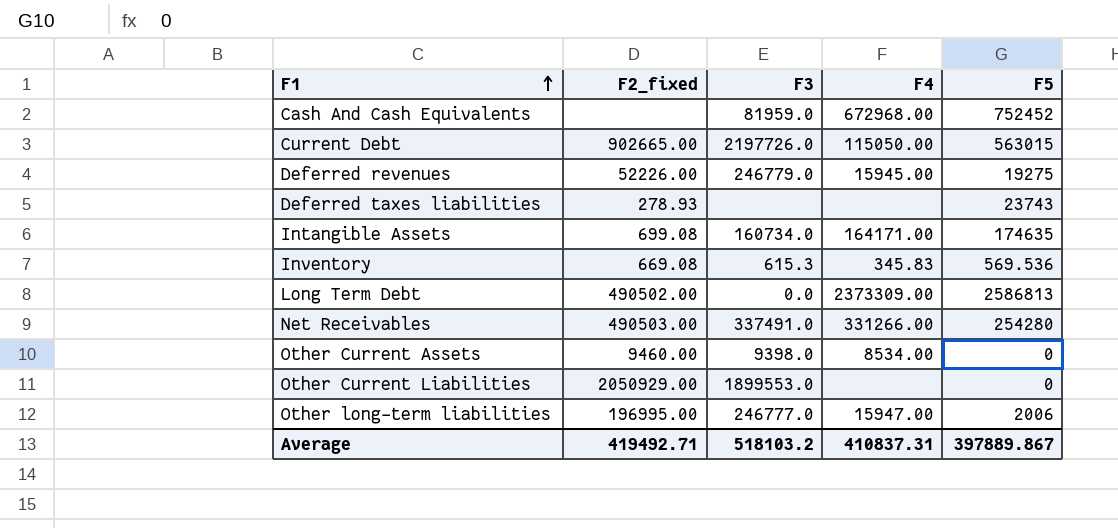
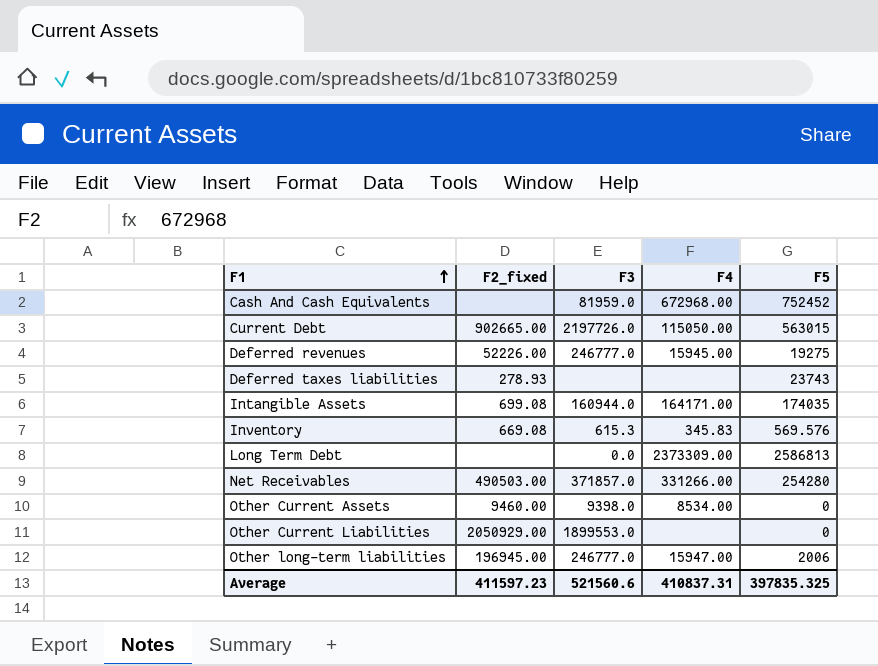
Deferred revenues | F3: 246779.0 -> 246777.0
Intangible Assets | F3: 160734.0 -> 160944.0
Intangible Assets | F5: 174635 -> 174035
Inventory | F5: 569.536 -> 569.576
Long Term Debt | F2_fixed: 490502.00 -> none
Net Receivables | F3: 337491.0 -> 371857.0
Other long-term liabilities | F2_fixed: 196995.00 -> 196945.00
Average | F2_fixed: 419492.71 -> 411597.23
Average | F3: 518103.2 -> 521560.6
Average | F5: 397889.867 -> 397835.325

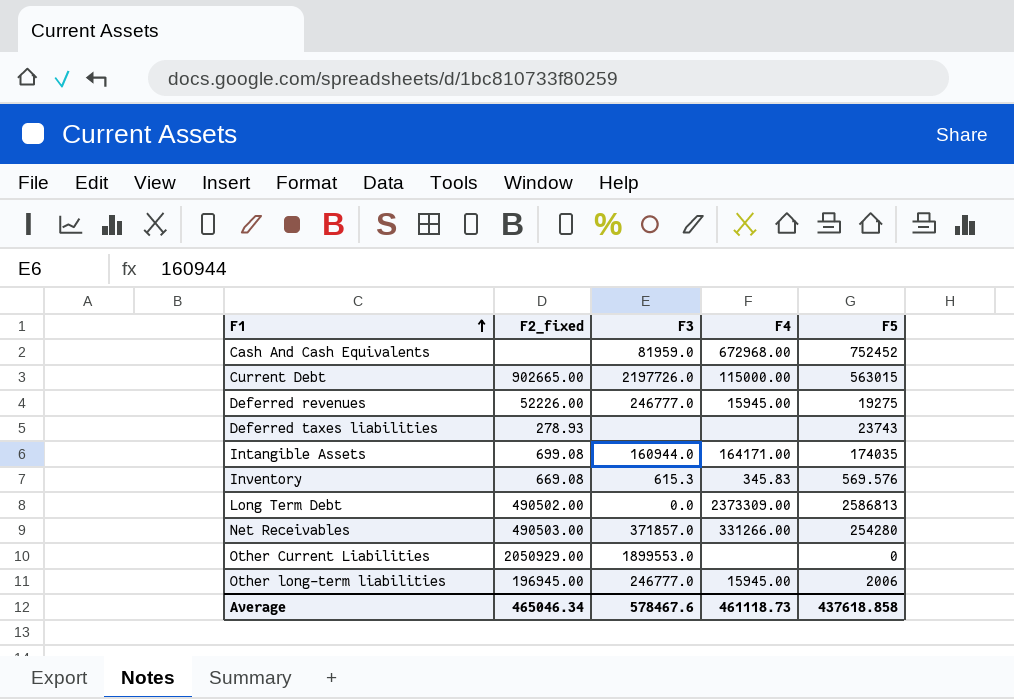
row Other Current Assets: 9460.00 | 9398.0 | 8534.00 | 0 -> none
Current Debt | F4: 115050.00 -> 115000.00
Long Term Debt | F2_fixed: none -> 490502.00
Other long-term liabilities | F4: 15947.00 -> 15945.00
Average | F2_fixed: 411597.23 -> 465046.34
Average | F3: 521560.6 -> 578467.6
Average | F4: 410837.31 -> 461118.73
Average | F5: 397835.325 -> 437618.858

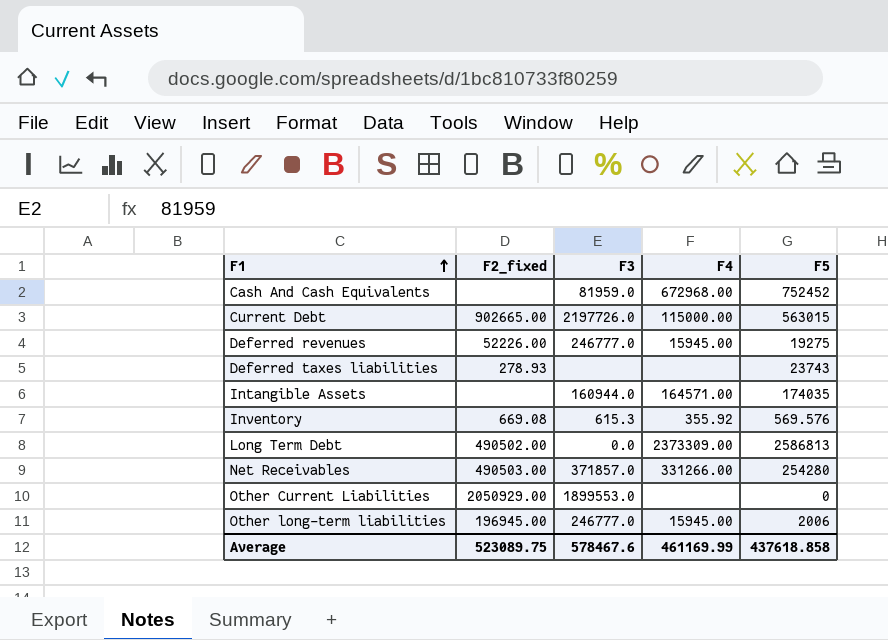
Intangible Assets | F2_fixed: 699.08 -> none
Intangible Assets | F4: 164171.00 -> 164571.00
Inventory | F4: 345.83 -> 355.92
Average | F2_fixed: 465046.34 -> 523089.75
Average | F4: 461118.73 -> 461169.99

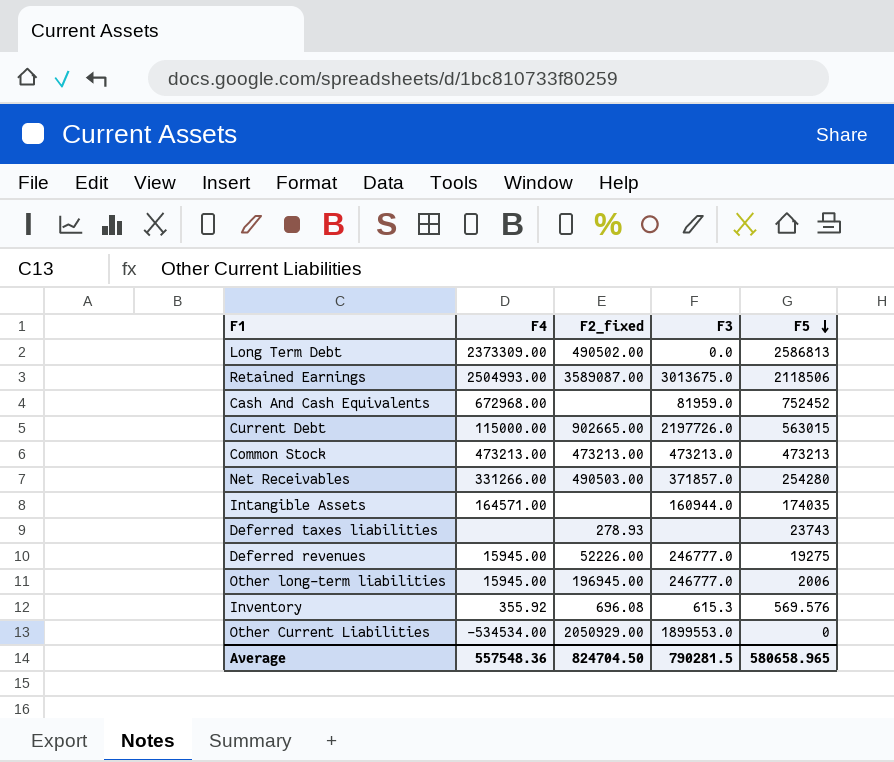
row order: F1 ascending -> F5 descending
column F4 | position: 4 -> 2
row Retained Earnings: none -> 2504993.00 | 3589087.00 | 3013675.0 | 2118506
row Common Stock: none -> 473213.00 | 473213.00 | 473213.0 | 473213
Inventory | F2_fixed: 669.08 -> 696.08
Other Current Liabilities | F4: none -> -534534.00
Average | F4: 461169.99 -> 557548.36
Average | F2_fixed: 523089.75 -> 824704.50
Average | F3: 578467.6 -> 790281.5
Average | F5: 437618.858 -> 580658.965

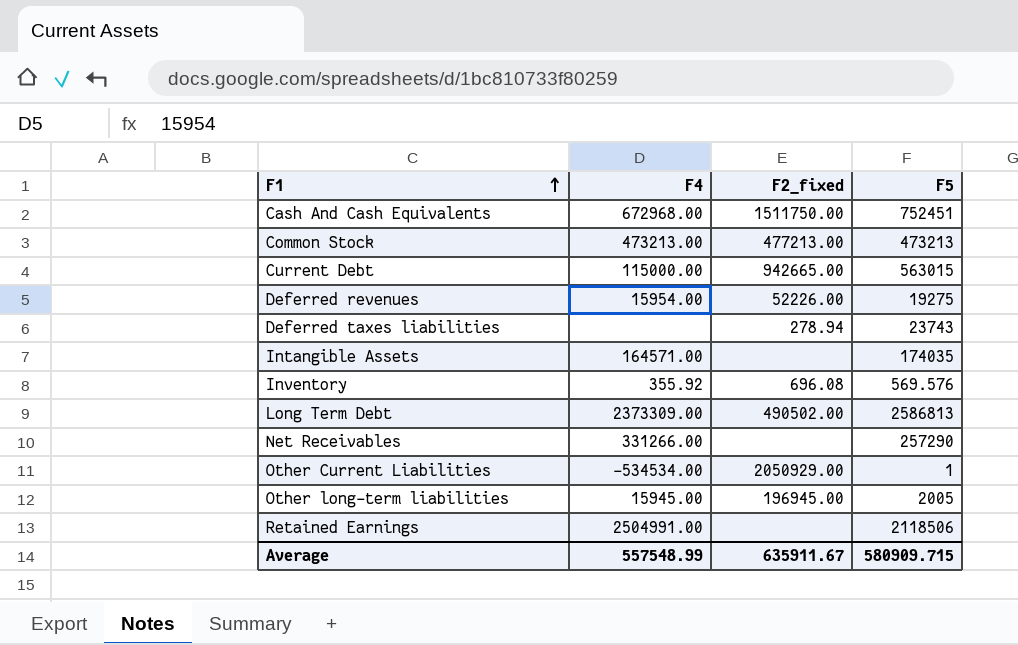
row order: F5 descending -> F1 ascending
column F3 | position: 4 -> none
Cash And Cash Equivalents | F2_fixed: none -> 1511750.00
Cash And Cash Equivalents | F5: 752452 -> 752451
Common Stock | F2_fixed: 473213.00 -> 477213.00
Current Debt | F2_fixed: 902665.00 -> 942665.00
Deferred revenues | F4: 15945.00 -> 15954.00
Deferred taxes liabilities | F2_fixed: 278.93 -> 278.94
Net Receivables | F2_fixed: 490503.00 -> none
Net Receivables | F5: 254280 -> 257290
Other Current Liabilities | F5: 0 -> 1
Other long-term liabilities | F5: 2006 -> 2005
Retained Earnings | F4: 2504993.00 -> 2504991.00
Retained Earnings | F2_fixed: 3589087.00 -> none
Average | F4: 557548.36 -> 557548.99
Average | F2_fixed: 824704.50 -> 635911.67
Average | F5: 580658.965 -> 580909.715

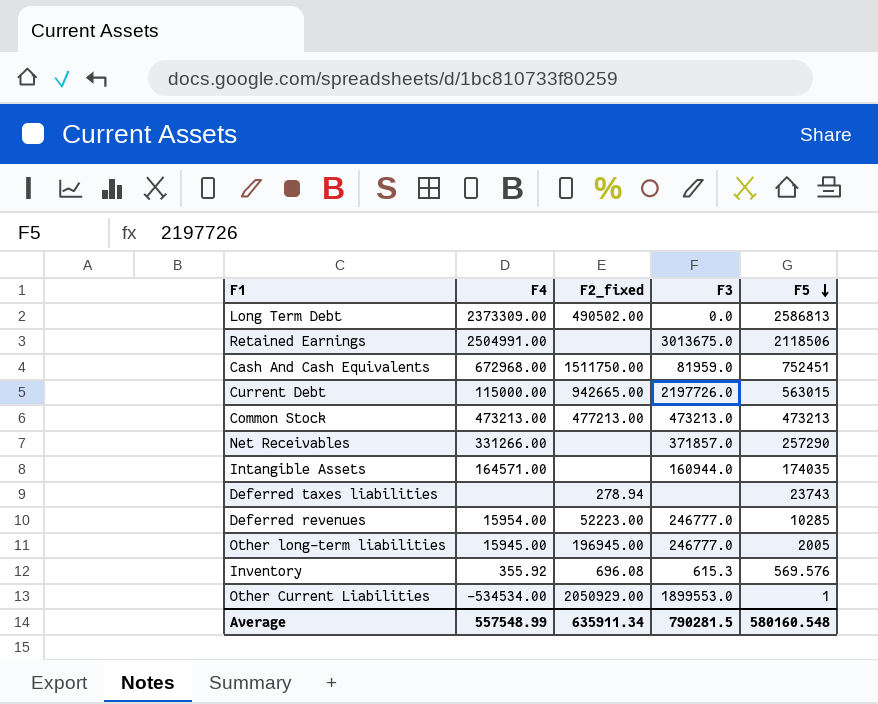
row order: F1 ascending -> F5 descending
column F3 | position: none -> 4
Deferred revenues | F2_fixed: 52226.00 -> 52223.00
Deferred revenues | F5: 19275 -> 10285
Average | F2_fixed: 635911.67 -> 635911.34
Average | F5: 580909.715 -> 580160.548

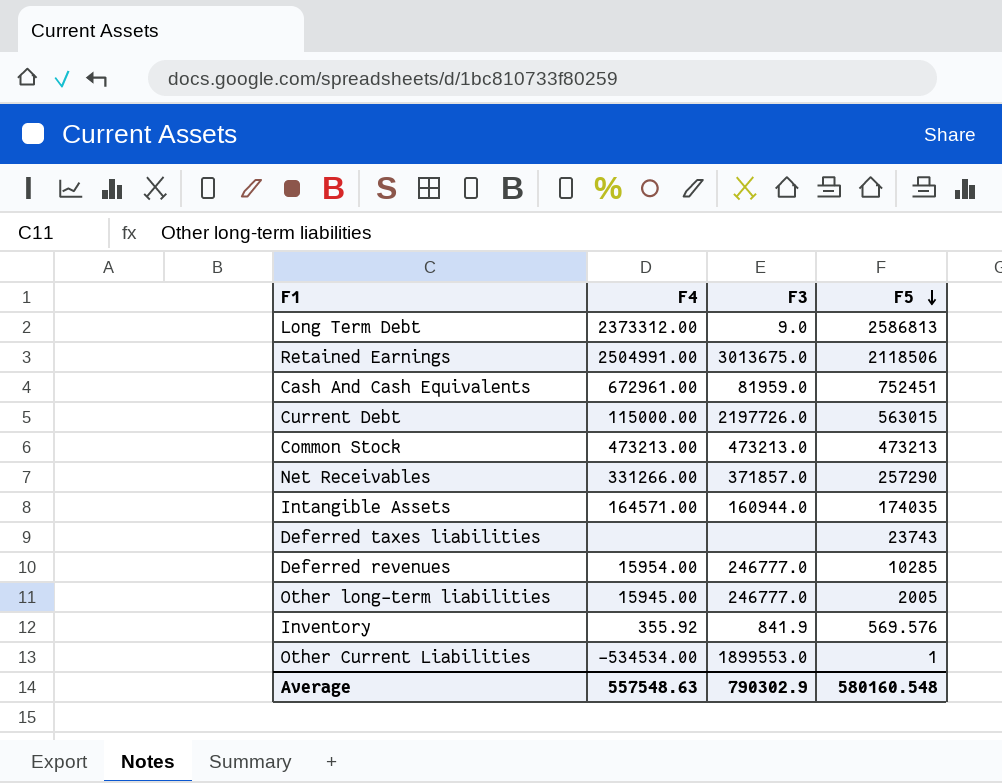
column F2_fixed | position: 3 -> none
Long Term Debt | F4: 2373309.00 -> 2373312.00
Long Term Debt | F3: 0.0 -> 9.0
Cash And Cash Equivalents | F4: 672968.00 -> 672961.00
Inventory | F3: 615.3 -> 841.9
Average | F4: 557548.99 -> 557548.63
Average | F3: 790281.5 -> 790302.9

